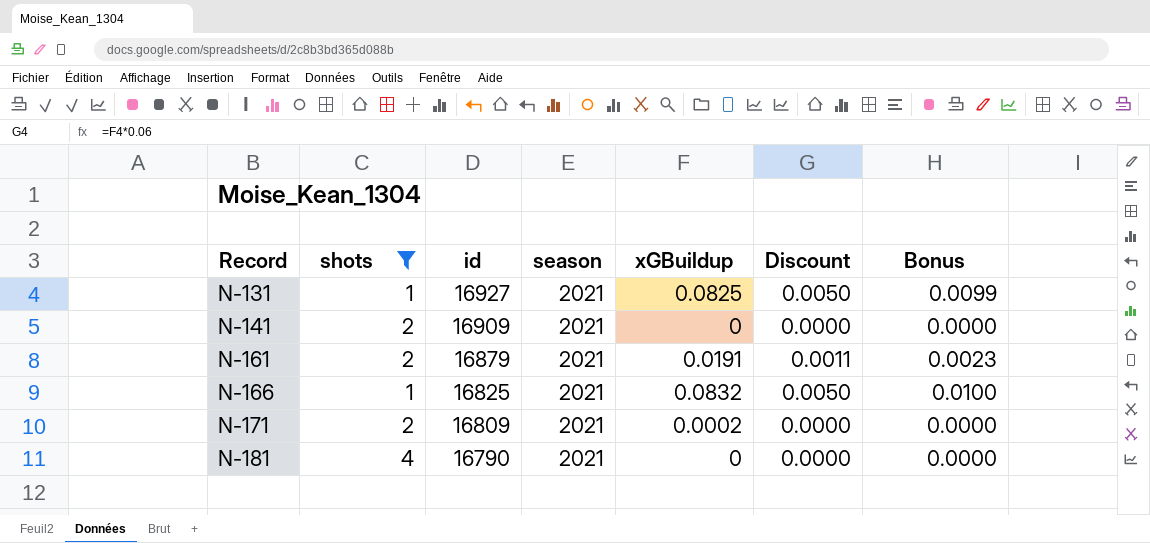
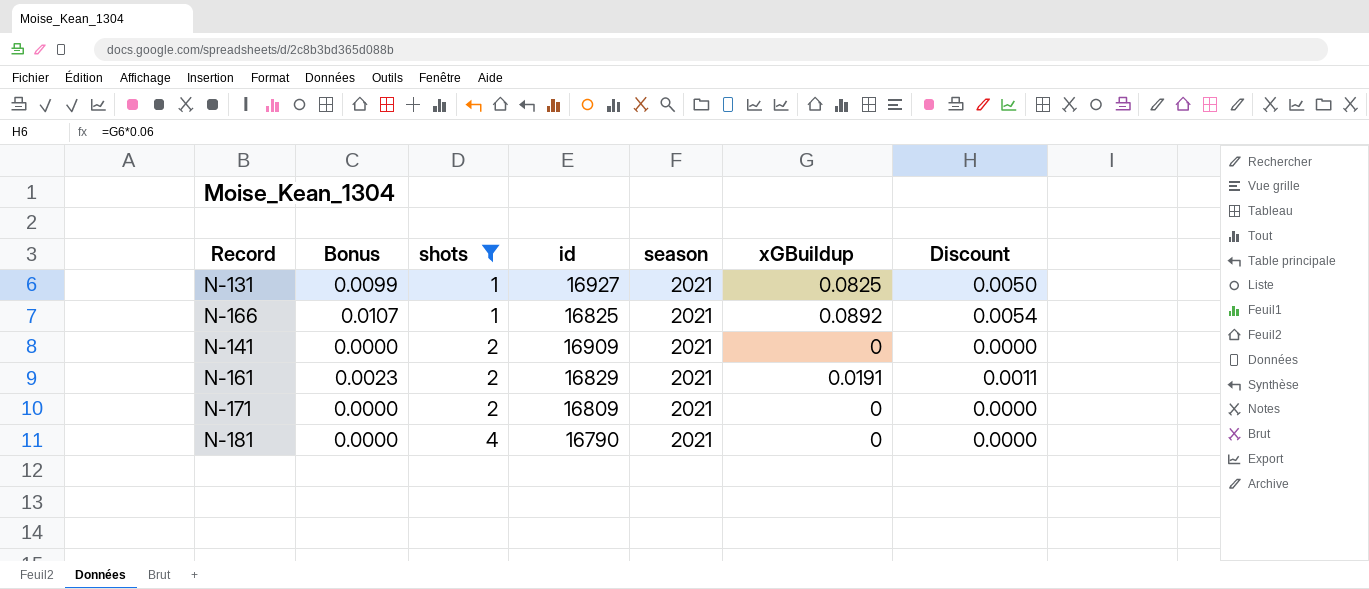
row order: Record ascending -> shots ascending
column Bonus | position: 7 -> 2
N-166 | Bonus: 0.0100 -> 0.0107
N-166 | xGBuildup: 0.0832 -> 0.0892
N-166 | Discount: 0.0050 -> 0.0054
N-161 | id: 16879 -> 16829
N-171 | xGBuildup: 0.0002 -> 0

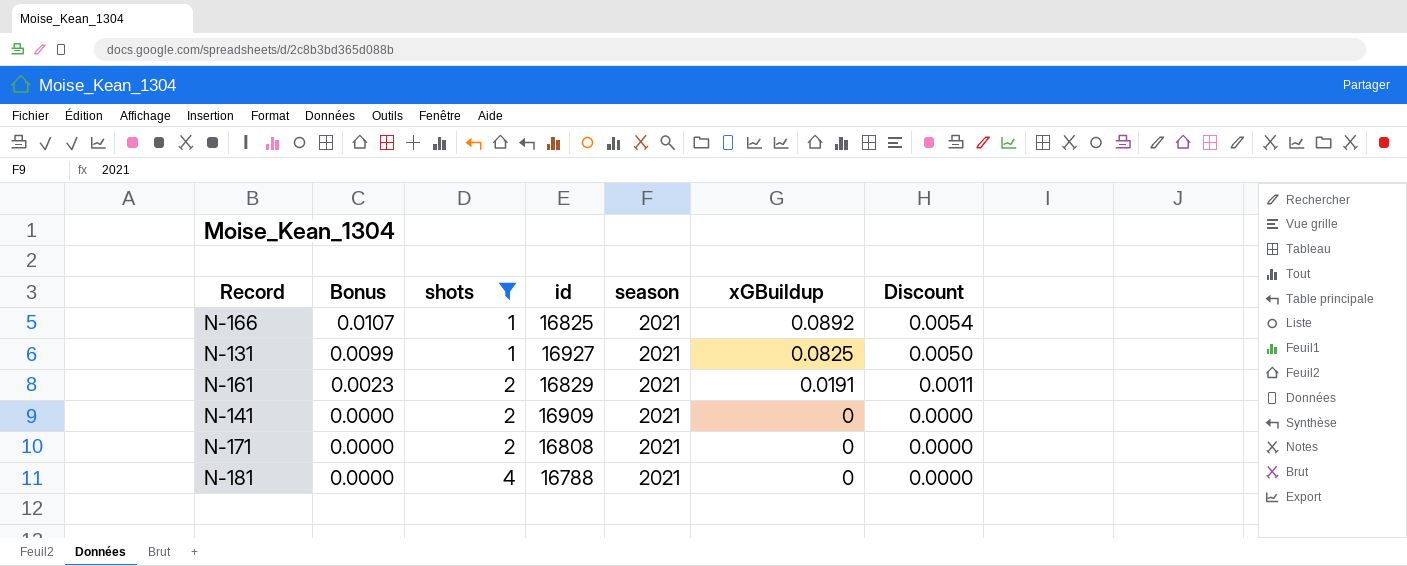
row order: shots ascending -> Bonus descending
N-171 | id: 16809 -> 16808
N-181 | id: 16790 -> 16788

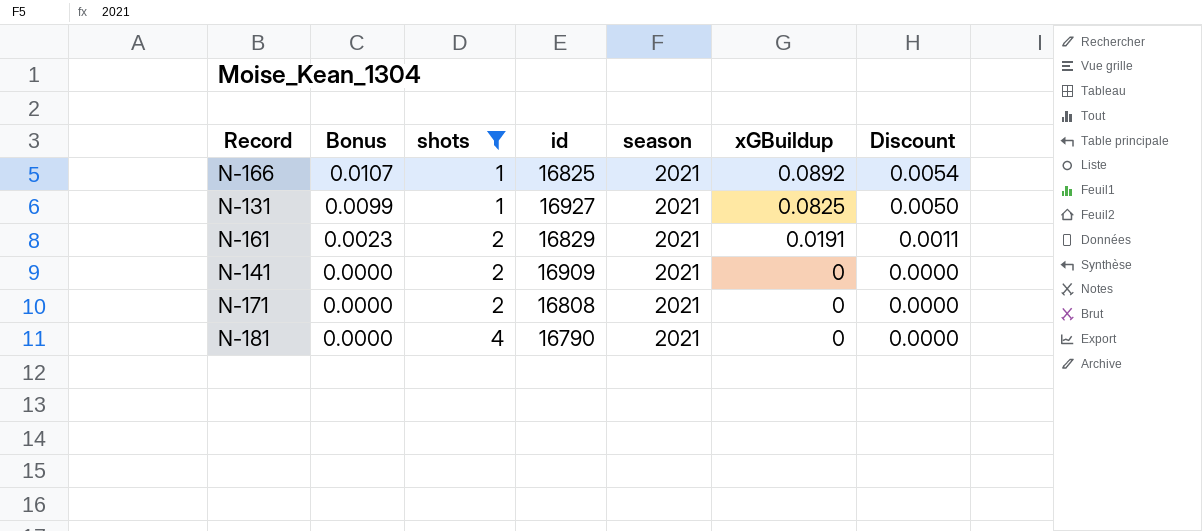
N-181 | id: 16788 -> 16790

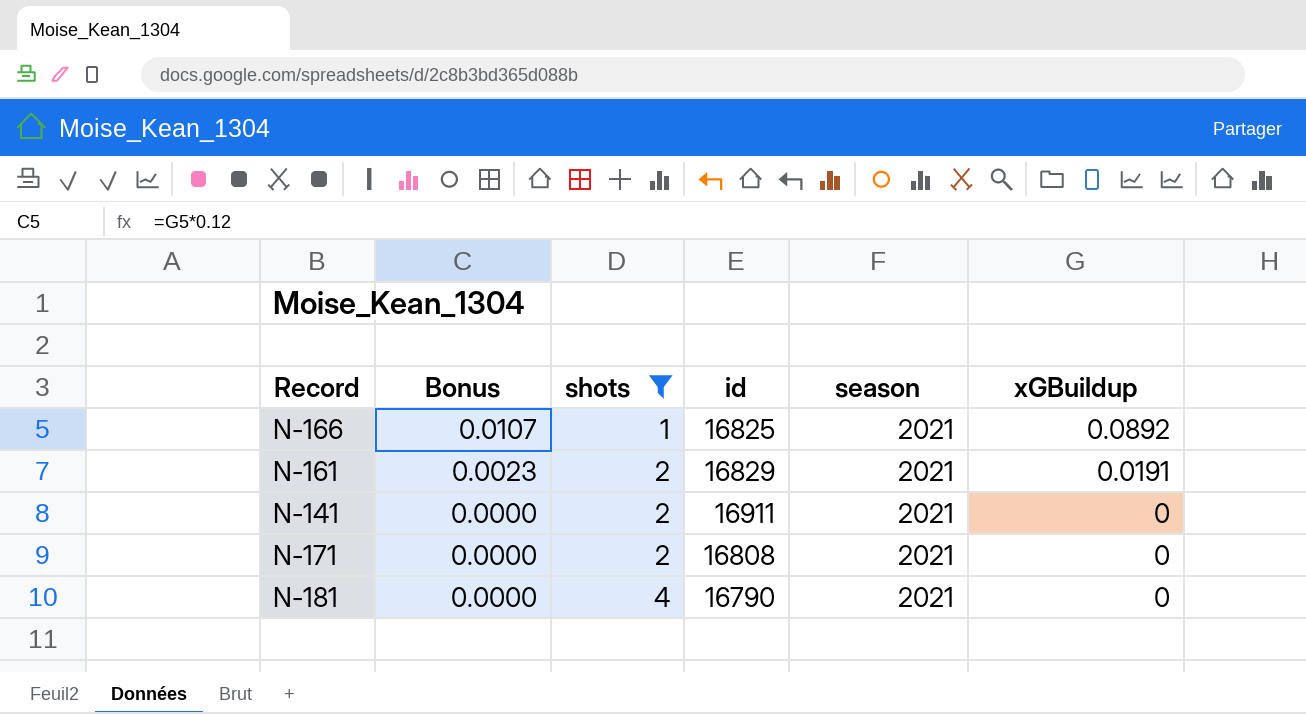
column Discount | formula: [xGBuildup] * 0.06 -> none
row N-131: 0.0099 | 1 | 16927 | 2021 | 0.0825 | 0.0050 -> none
N-141 | id: 16909 -> 16911

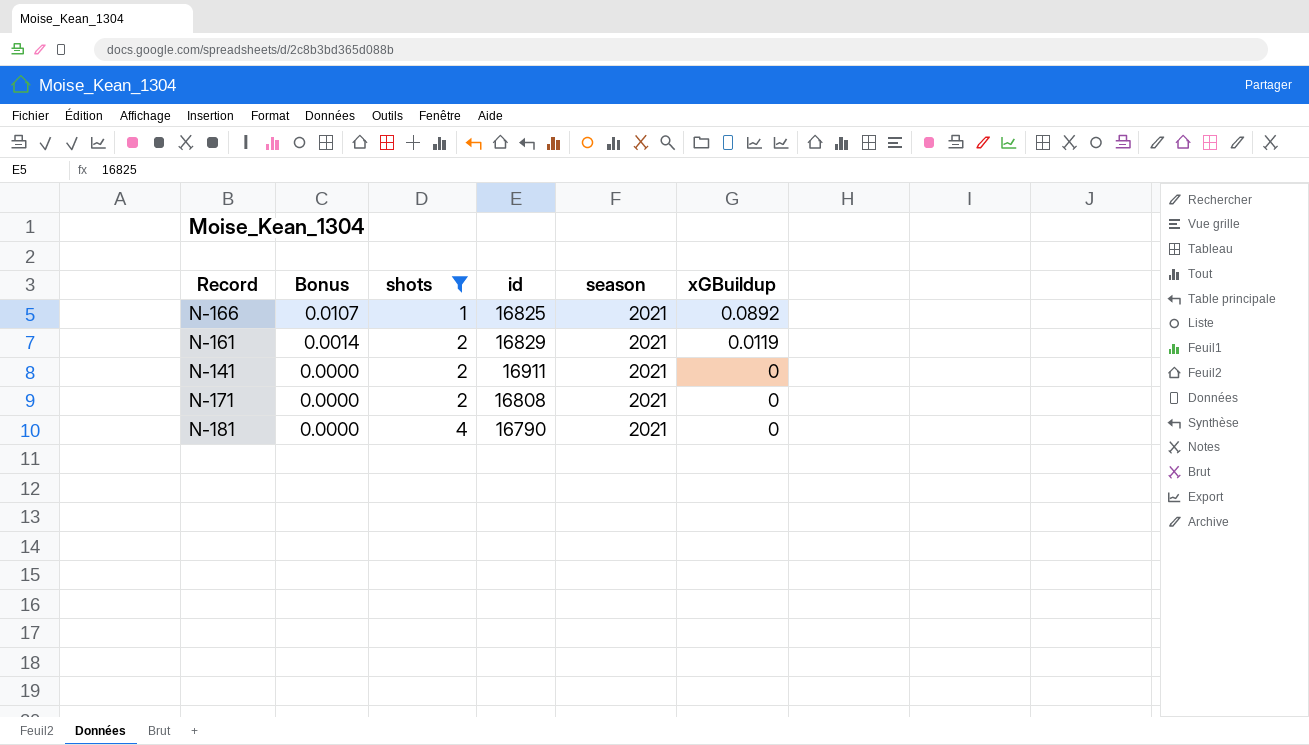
N-161 | Bonus: 0.0023 -> 0.0014
N-161 | xGBuildup: 0.0191 -> 0.0119

